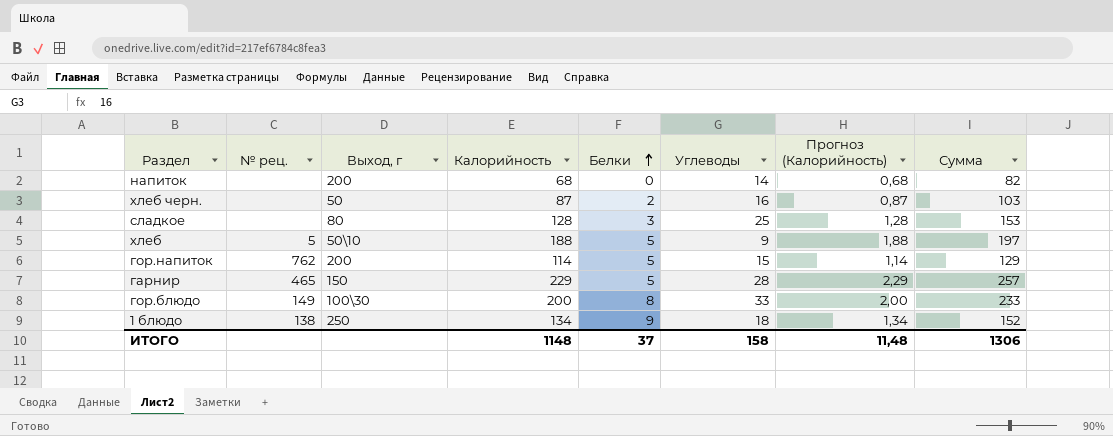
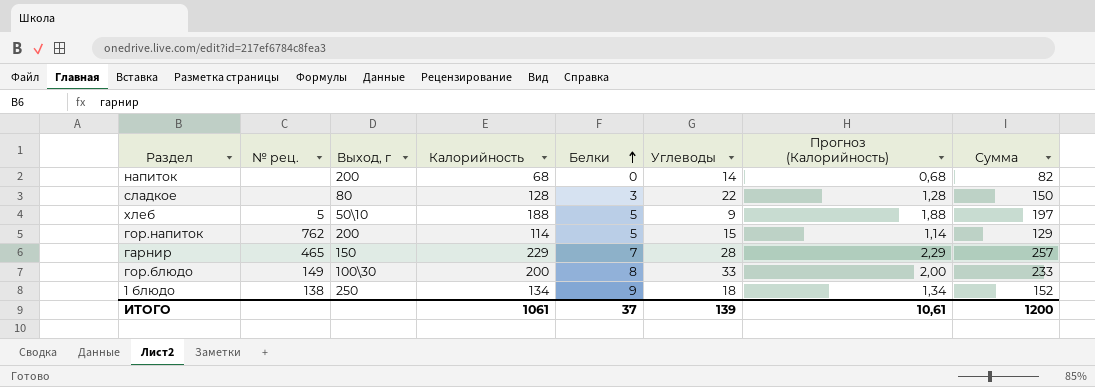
row хлеб черн.: none | 50 | 87 | 2 | 16 | 0,87 | 103 -> none
сладкое | Углеводы: 25 -> 22
сладкое | Сумма: 153 -> 150
гарнир | Белки: 5 -> 7
ИТОГО | Калорийность: 1148 -> 1061
ИТОГО | Углеводы: 158 -> 139
ИТОГО | Прогноз (Калорийность): 11,48 -> 10,61
ИТОГО | Сумма: 1306 -> 1200

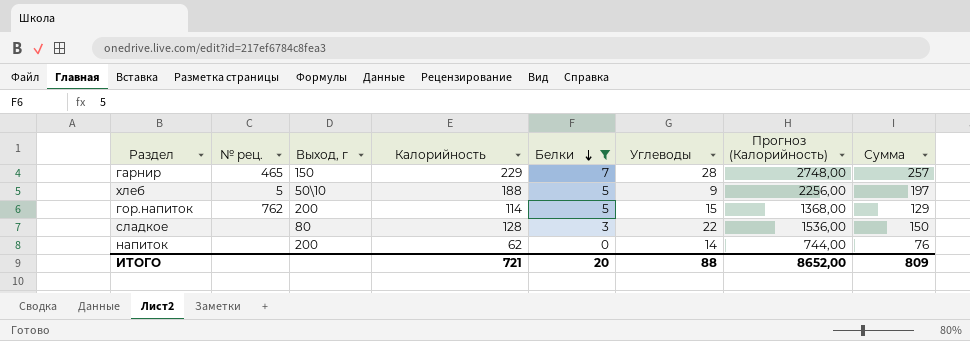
filter: none -> Белки <= 7
row order: Белки ascending -> Белки descending
column Прогноз (Калорийность) | formula: [Калорийность] * 0,01 -> [Калорийность] * 12
напиток | Калорийность: 68 -> 62
напиток | Сумма: 82 -> 76
ИТОГО | Калорийность: 1061 -> 721
ИТОГО | Белки: 37 -> 20
ИТОГО | Углеводы: 139 -> 88
ИТОГО | Прогноз (Калорийность): 10,61 -> 8652,00
ИТОГО | Сумма: 1200 -> 809

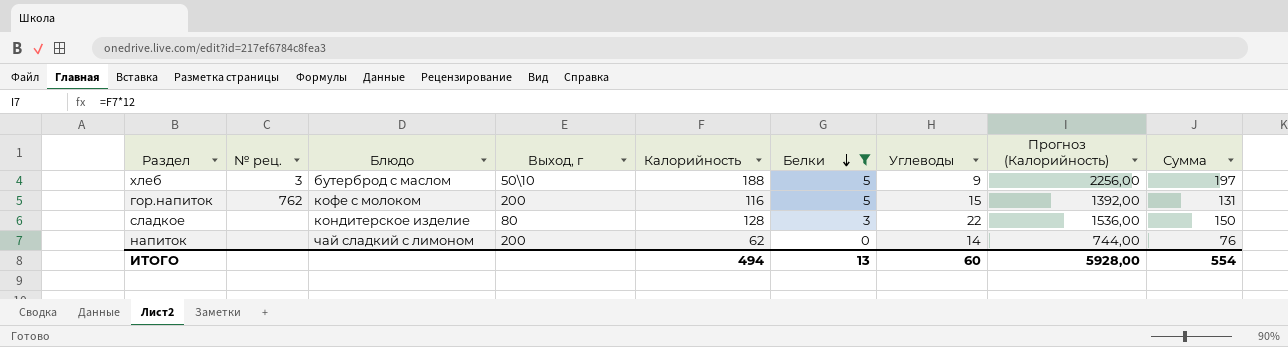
column Блюдо | position: none -> 3
row гарнир: 465 | 150 | 229 | 7 | 28 | 2748,00 | 257 -> none
хлеб | № рец.: 5 -> 3
гор.напиток | Калорийность: 114 -> 116
гор.напиток | Прогноз (Калорийность): 1368,00 -> 1392,00
гор.напиток | Сумма: 129 -> 131
ИТОГО | Калорийность: 721 -> 494
ИТОГО | Белки: 20 -> 13
ИТОГО | Углеводы: 88 -> 60
ИТОГО | Прогноз (Калорийность): 8652,00 -> 5928,00
ИТОГО | Сумма: 809 -> 554

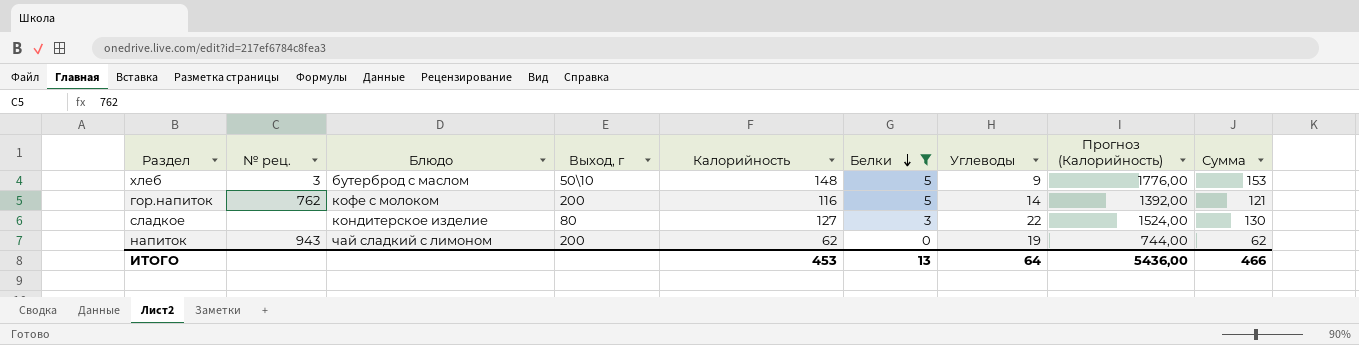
column Сумма | formula: [Калорийность] + [Углеводы] -> [Калорийность] + [Белки]
хлеб | Калорийность: 188 -> 148
хлеб | Прогноз (Калорийность): 2256,00 -> 1776,00
гор.напиток | Углеводы: 15 -> 14
сладкое | Калорийность: 128 -> 127
сладкое | Прогноз (Калорийность): 1536,00 -> 1524,00
напиток | № рец.: none -> 943
напиток | Углеводы: 14 -> 19
ИТОГО | Калорийность: 494 -> 453
ИТОГО | Углеводы: 60 -> 64
ИТОГО | Прогноз (Калорийность): 5928,00 -> 5436,00
ИТОГО | Сумма: 554 -> 466

